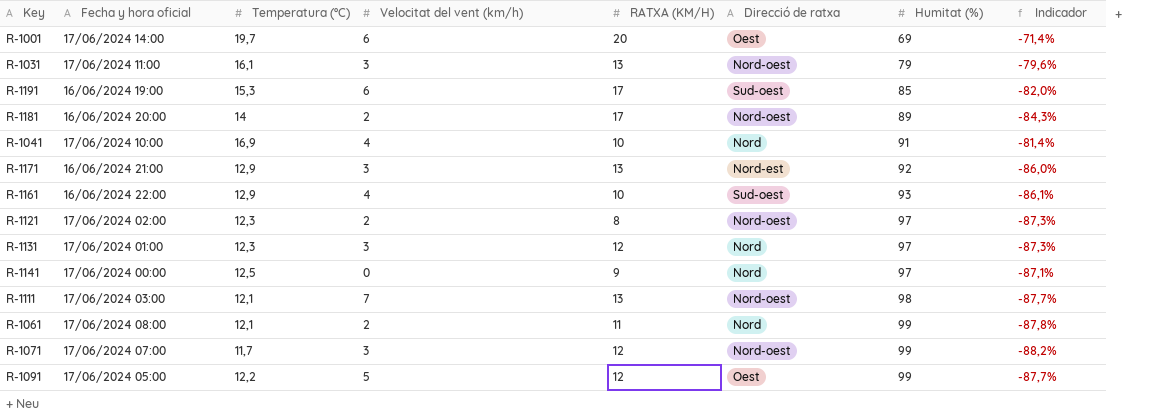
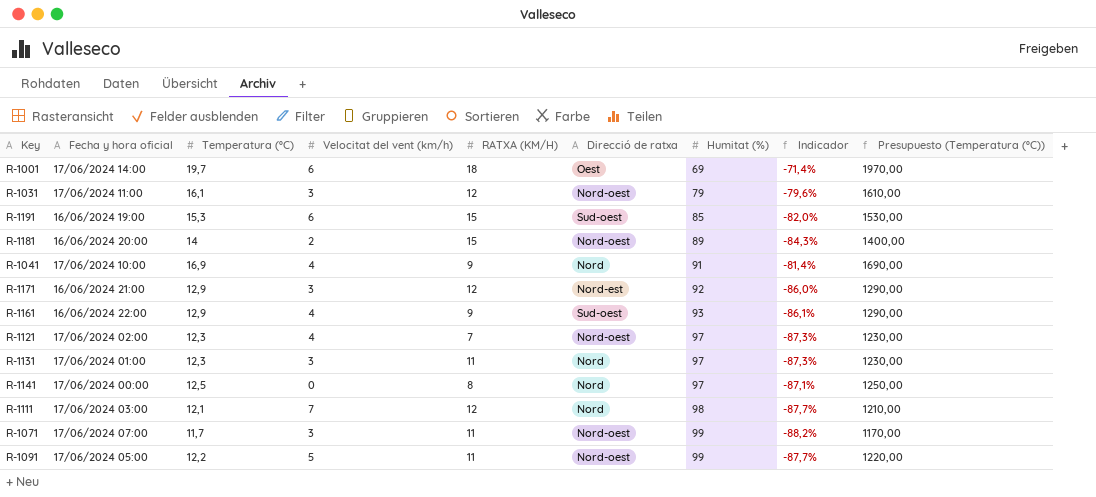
column Presupuesto (Temperatura (ºC)) | formula: none -> [Temperatura (ºC)] * 100
row R-1061: 17/06/2024 08:00 | 12,1 | 2 | 11 | Nord | 99 | -87,8% -> none
R-1001 | RATXA (KM/H): 20 -> 18
R-1031 | RATXA (KM/H): 13 -> 12
R-1191 | RATXA (KM/H): 17 -> 15
R-1181 | RATXA (KM/H): 17 -> 15
R-1041 | RATXA (KM/H): 10 -> 9
R-1171 | RATXA (KM/H): 13 -> 12
R-1161 | RATXA (KM/H): 10 -> 9
R-1121 | Velocitat del vent (km/h): 2 -> 4
R-1121 | RATXA (KM/H): 8 -> 7
R-1131 | RATXA (KM/H): 12 -> 11
R-1141 | RATXA (KM/H): 9 -> 8
R-1111 | RATXA (KM/H): 13 -> 12
R-1111 | Direcció de ratxa: Nord-oest -> Nord
R-1071 | RATXA (KM/H): 12 -> 11
R-1091 | RATXA (KM/H): 12 -> 11
R-1091 | Direcció de ratxa: Oest -> Nord-oest

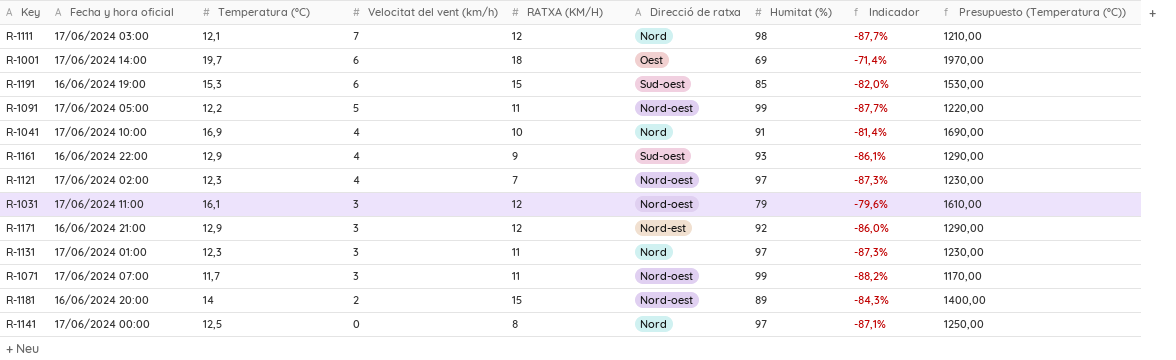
row order: Humitat (%) ascending -> Velocitat del vent (km/h) descending
R-1041 | RATXA (KM/H): 9 -> 10

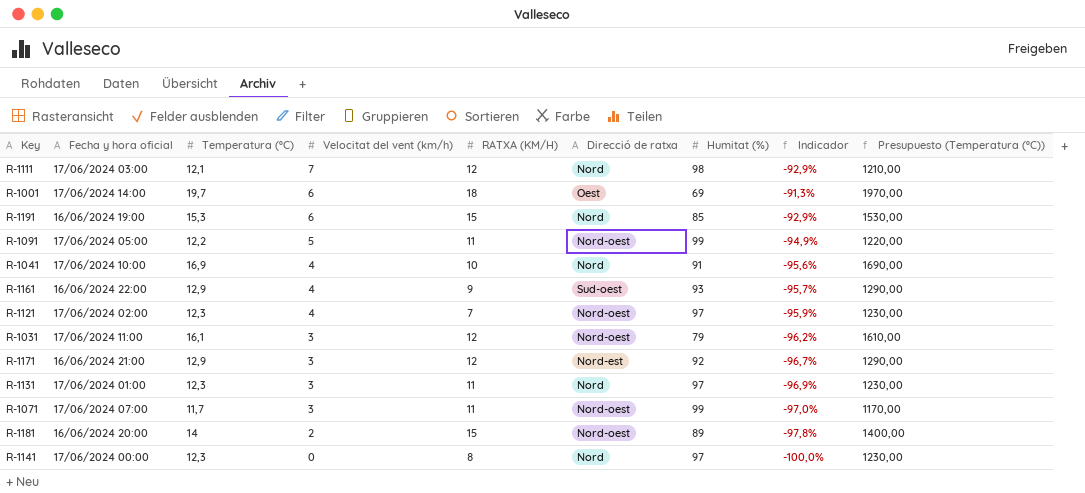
column Indicador | formula: ([Temperatura (ºC)] - [Humitat (%)]) / [Humitat (%)] -> ([Velocitat del vent (km/h)] - [Humitat (%)]) / [Humitat (%)]
R-1191 | Direcció de ratxa: Sud-oest -> Nord
R-1141 | Temperatura (ºC): 12,5 -> 12,3
R-1141 | Presupuesto (Temperatura (ºC)): 1250,00 -> 1230,00

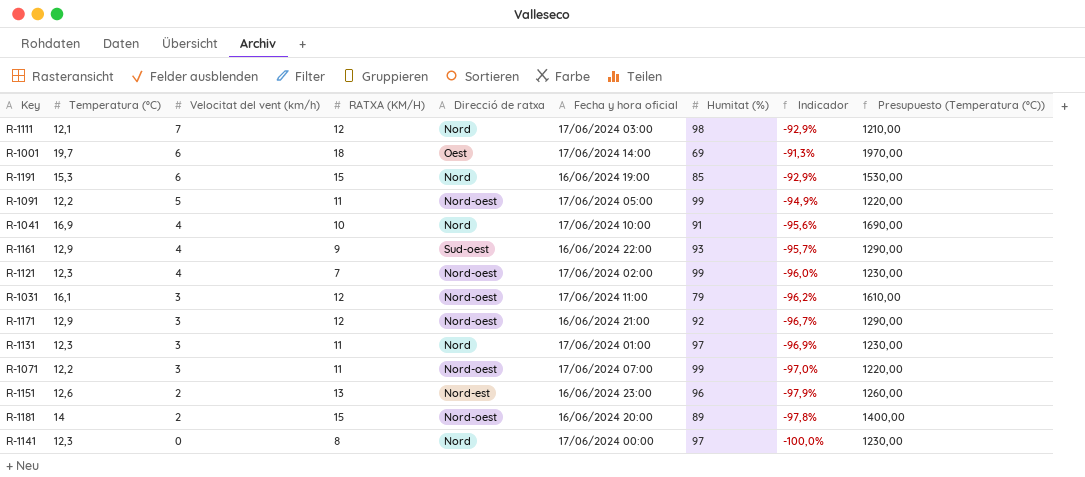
column Fecha y hora oficial | position: 2 -> 6
R-1121 | Humitat (%): 97 -> 99
R-1121 | Indicador: -95,9% -> -96,0%
R-1171 | Direcció de ratxa: Nord-est -> Nord-oest
R-1071 | Temperatura (ºC): 11,7 -> 12,2
R-1071 | Presupuesto (Temperatura (ºC)): 1170,00 -> 1220,00
row R-1151: none -> 12,6 | 2 | 13 | Nord-est | 16/06/2024 23:00 | 96 | -97,9% | 1260,00

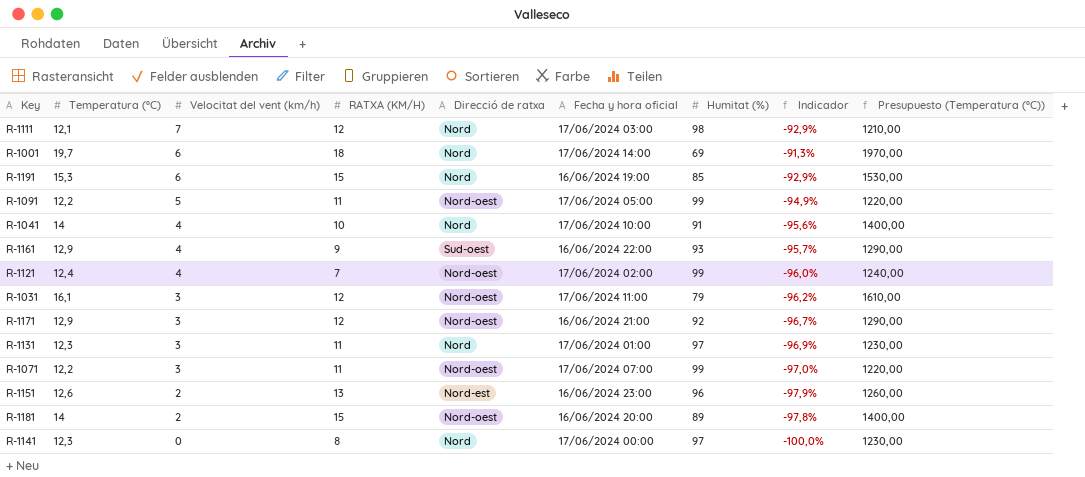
R-1001 | Direcció de ratxa: Oest -> Nord
R-1041 | Temperatura (ºC): 16,9 -> 14
R-1041 | Presupuesto (Temperatura (ºC)): 1690,00 -> 1400,00
R-1121 | Temperatura (ºC): 12,3 -> 12,4
R-1121 | Presupuesto (Temperatura (ºC)): 1230,00 -> 1240,00

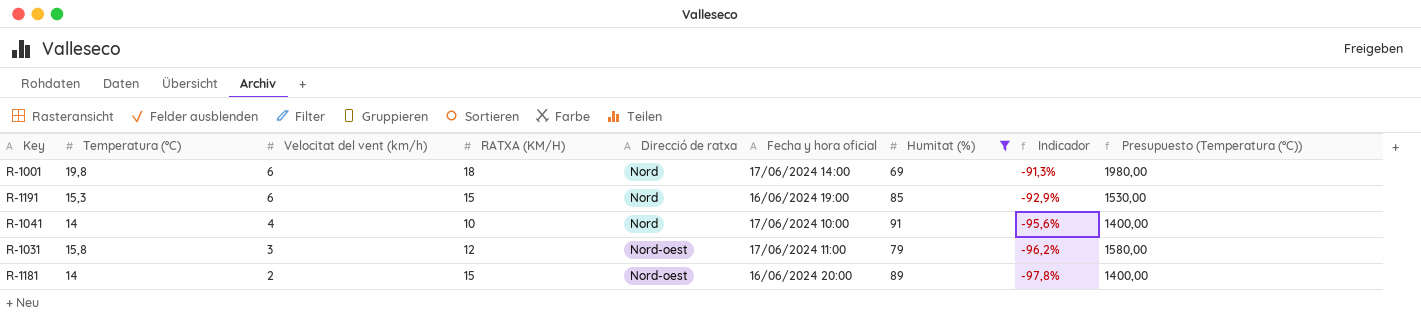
filter: none -> Humitat (%) <= 91
R-1001 | Temperatura (ºC): 19,7 -> 19,8
R-1001 | Presupuesto (Temperatura (ºC)): 1970,00 -> 1980,00
R-1031 | Temperatura (ºC): 16,1 -> 15,8
R-1031 | Presupuesto (Temperatura (ºC)): 1610,00 -> 1580,00

